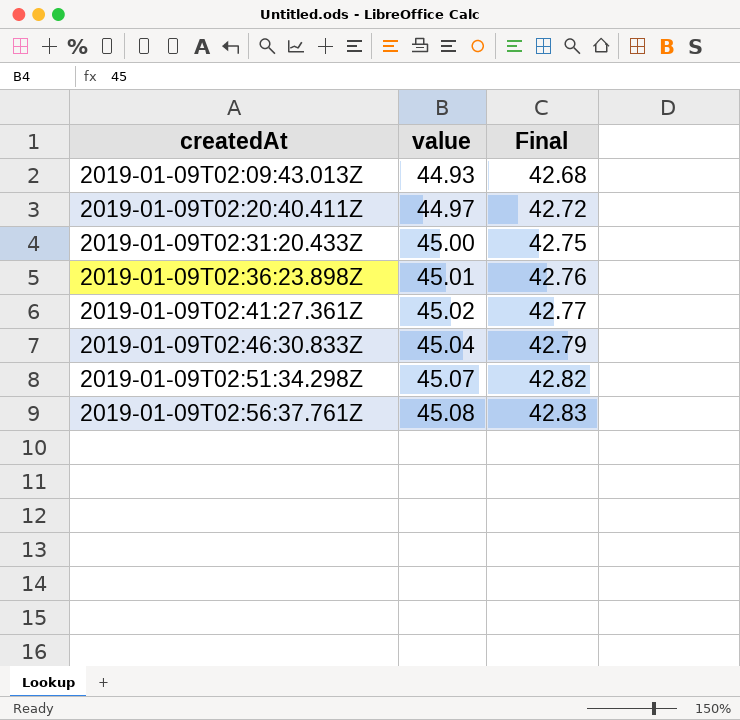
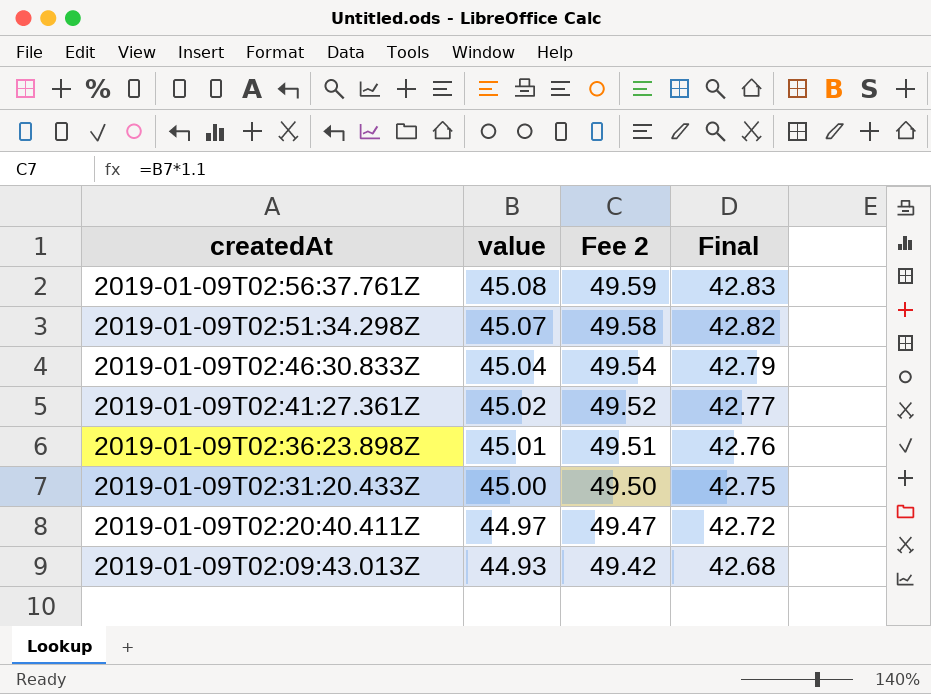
row order: createdAt ascending -> createdAt descending
column Fee 2 | formula: none -> [value] * 1.1

